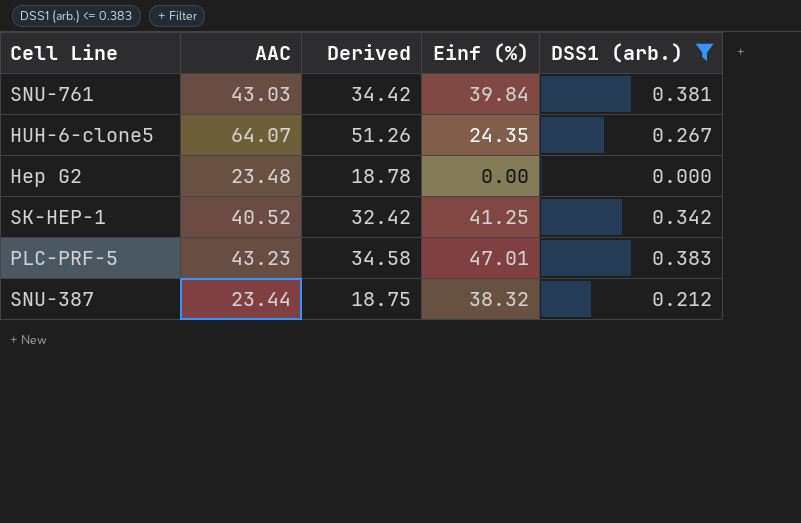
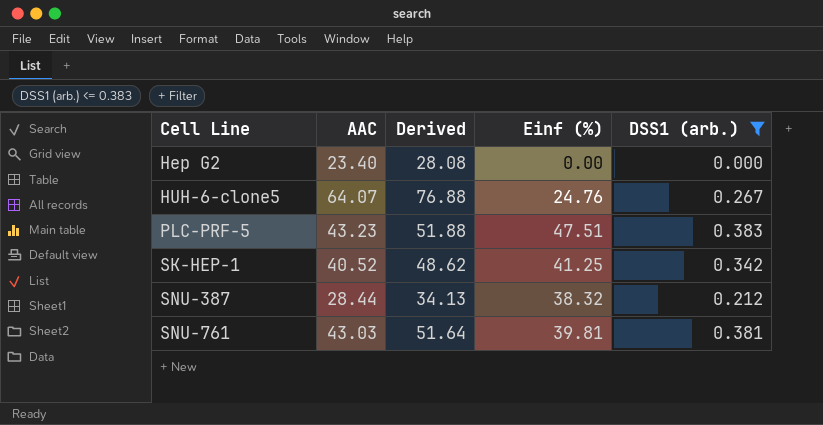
row order: none -> Cell Line ascending
column Derived | formula: [AAC] * 0.8 -> [AAC] * 1.2
Hep G2 | AAC: 23.48 -> 23.40
HUH-6-clone5 | Einf (%): 24.35 -> 24.76
PLC-PRF-5 | Einf (%): 47.01 -> 47.51
SNU-387 | AAC: 23.44 -> 28.44
SNU-761 | Einf (%): 39.84 -> 39.81

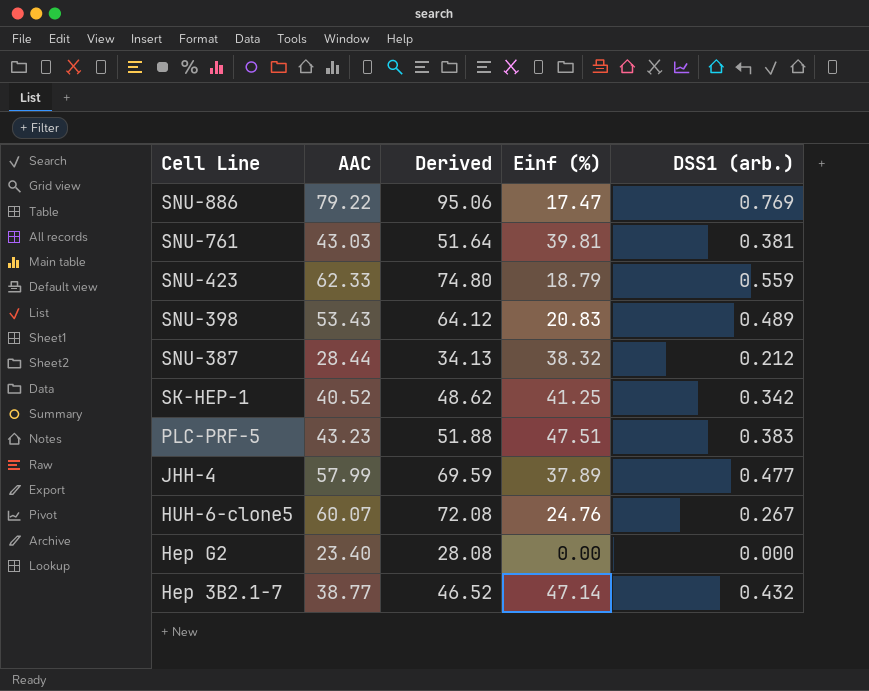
filter: DSS1 (arb.) <= 0.383 -> none
row order: Cell Line ascending -> Cell Line descending
HUH-6-clone5 | AAC: 64.07 -> 60.07
HUH-6-clone5 | Derived: 76.88 -> 72.08

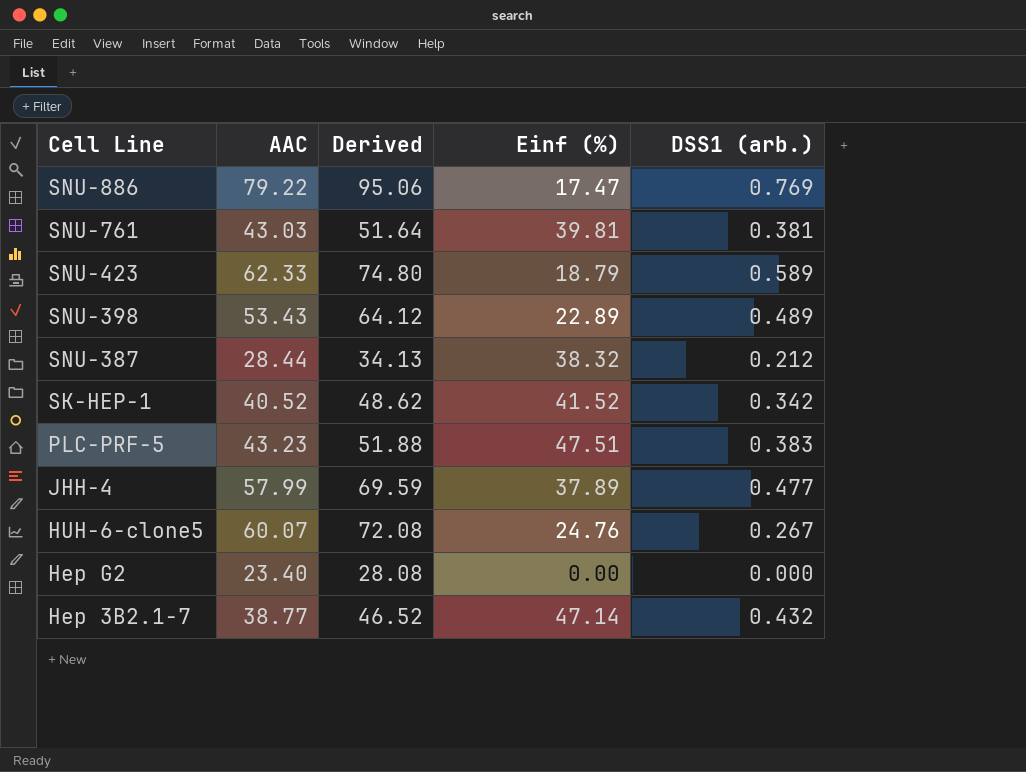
SNU-423 | DSS1 (arb.): 0.559 -> 0.589
SNU-398 | Einf (%): 20.83 -> 22.89
SK-HEP-1 | Einf (%): 41.25 -> 41.52

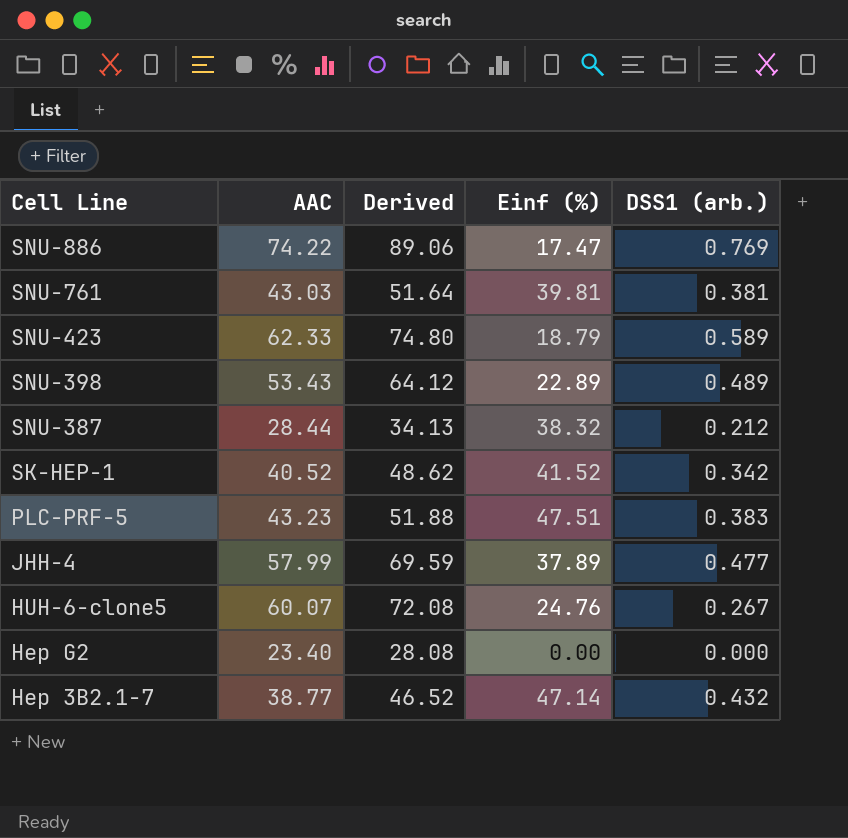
SNU-886 | AAC: 79.22 -> 74.22
SNU-886 | Derived: 95.06 -> 89.06

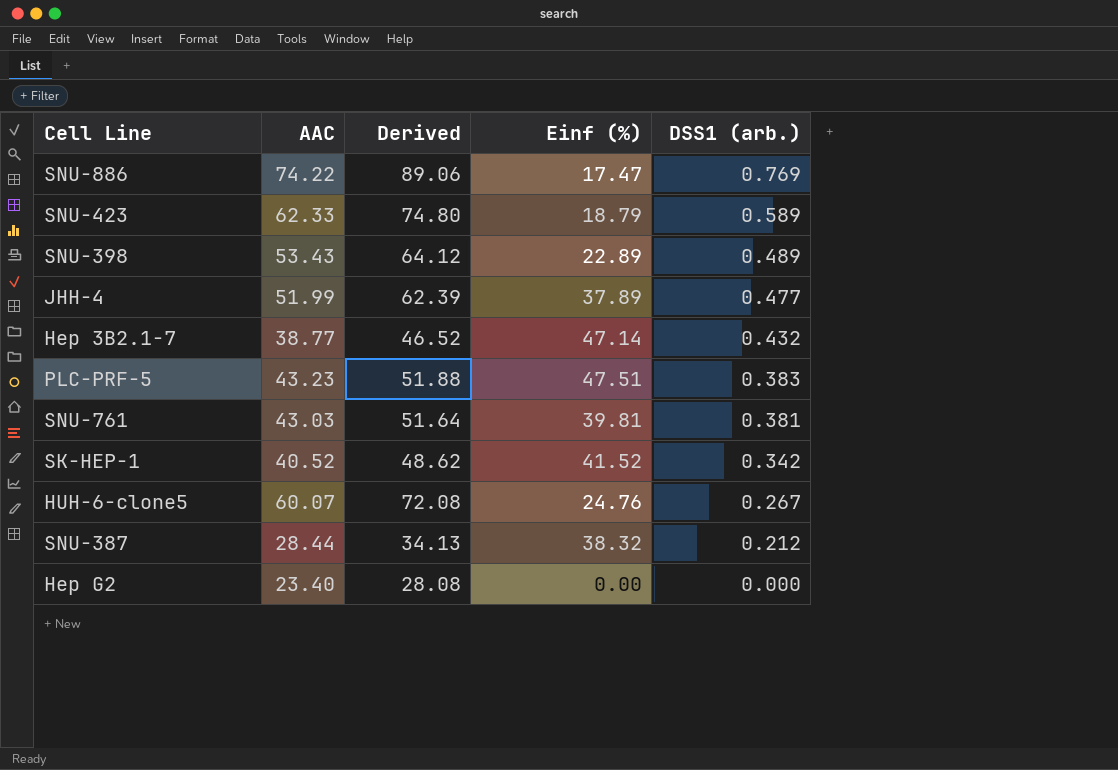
row order: Cell Line descending -> DSS1 (arb.) descending
JHH-4 | AAC: 57.99 -> 51.99
JHH-4 | Derived: 69.59 -> 62.39

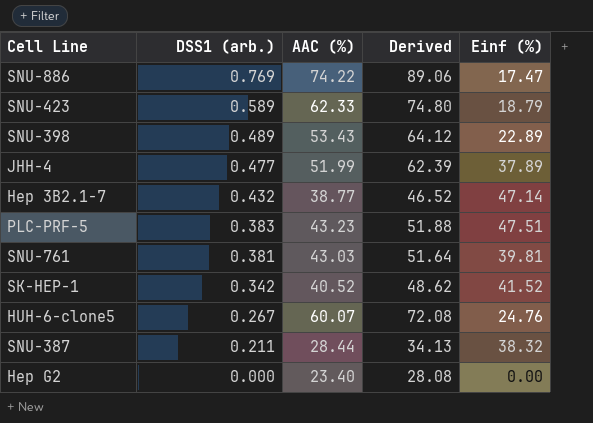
column DSS1 (arb.) | position: 5 -> 2
column name: AAC -> AAC (%)
SNU-387 | DSS1 (arb.): 0.212 -> 0.211

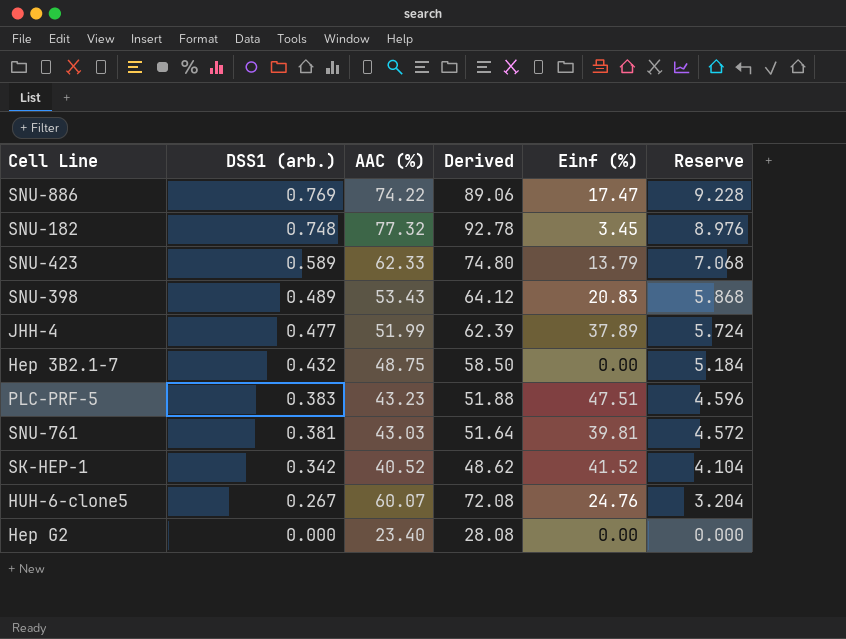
column Reserve | formula: none -> [DSS1 (arb.)] * 12
row SNU-387: 0.211 | 28.44 | 34.13 | 38.32 -> none
row SNU-182: none -> 0.748 | 77.32 | 92.78 | 3.45 | 8.976
SNU-423 | Einf (%): 18.79 -> 13.79
SNU-398 | Einf (%): 22.89 -> 20.83
Hep 3B2.1-7 | AAC (%): 38.77 -> 48.75
Hep 3B2.1-7 | Derived: 46.52 -> 58.50
Hep 3B2.1-7 | Einf (%): 47.14 -> 0.00

